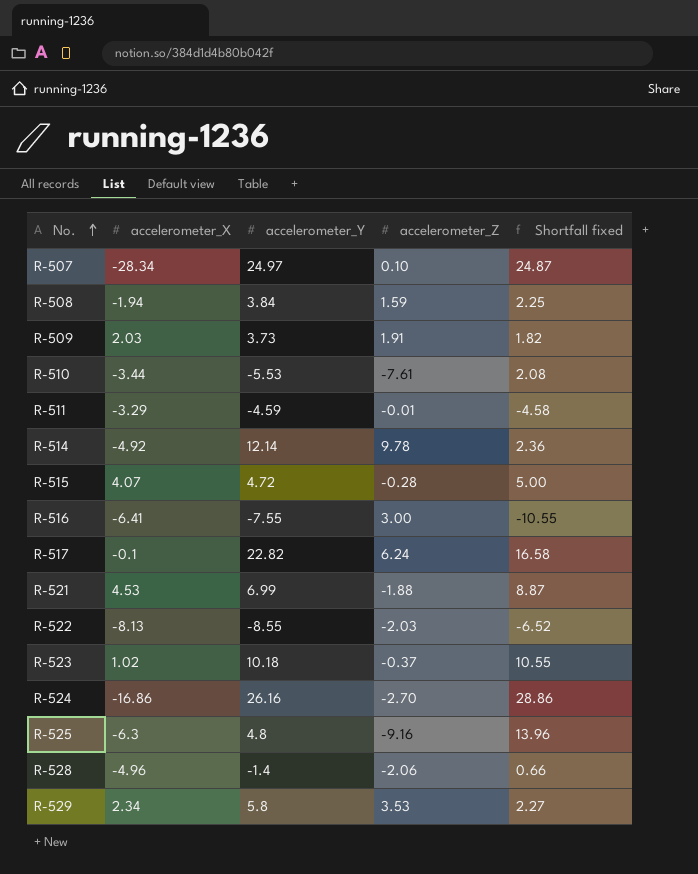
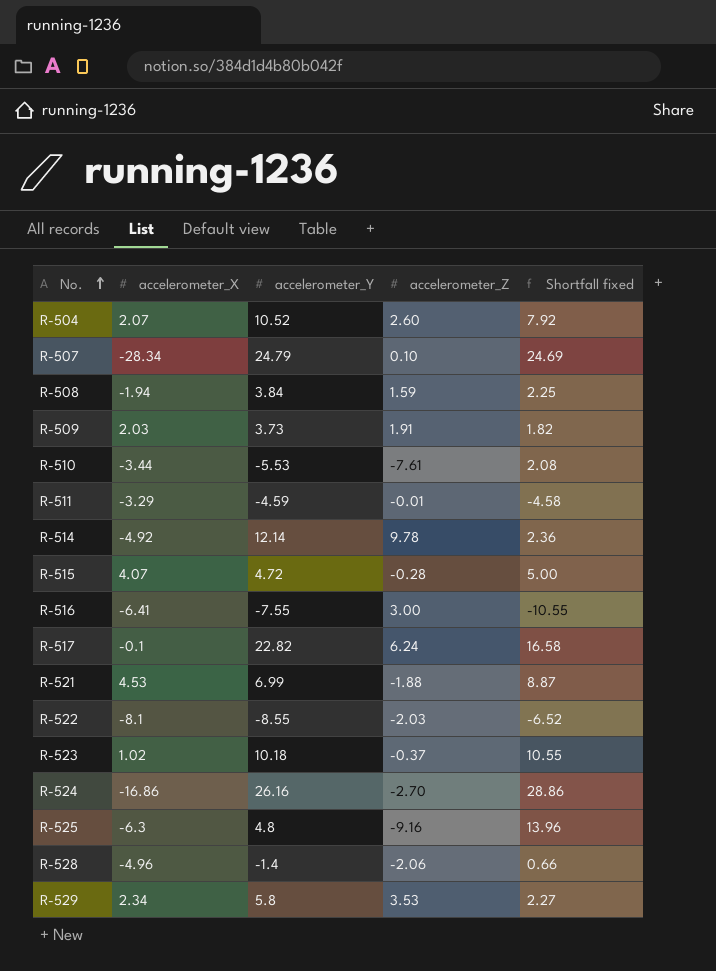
row R-504: none -> 2.07 | 10.52 | 2.60 | 7.92
R-507 | accelerometer_Y: 24.97 -> 24.79
R-507 | Shortfall fixed: 24.87 -> 24.69
R-522 | accelerometer_X: -8.13 -> -8.1

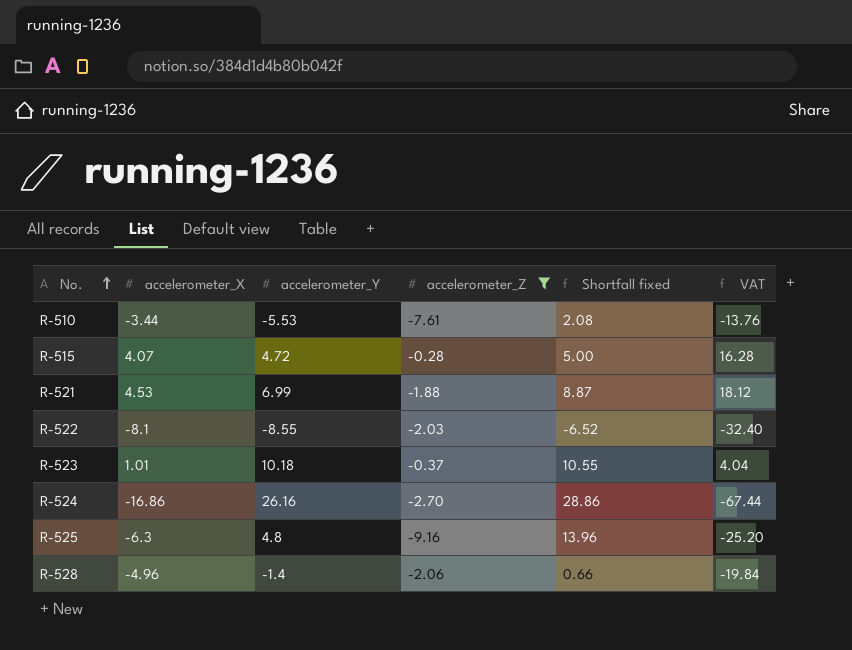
filter: none -> accelerometer_Z <= -0.28
column VAT | formula: none -> [accelerometer_X] * 4
R-523 | accelerometer_X: 1.02 -> 1.01

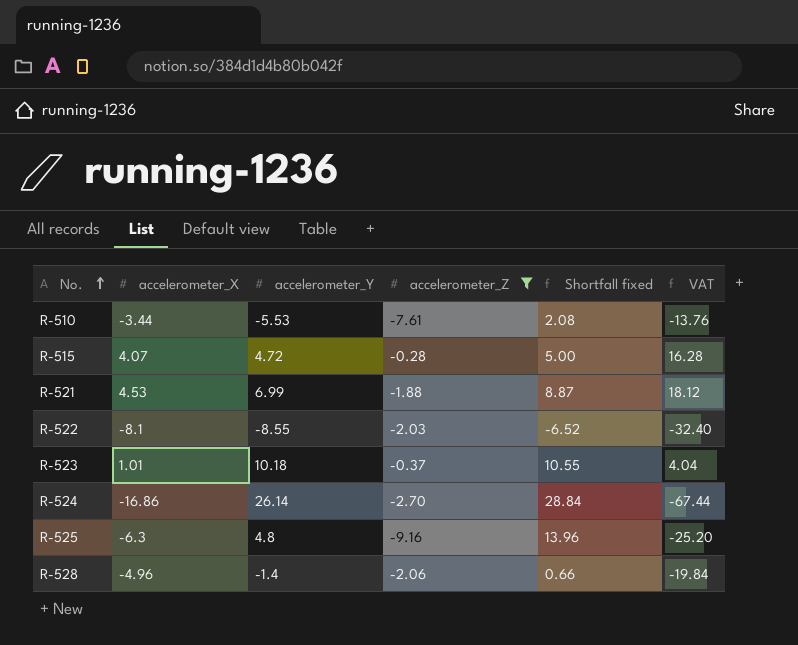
R-524 | accelerometer_Y: 26.16 -> 26.14
R-524 | Shortfall fixed: 28.86 -> 28.84

